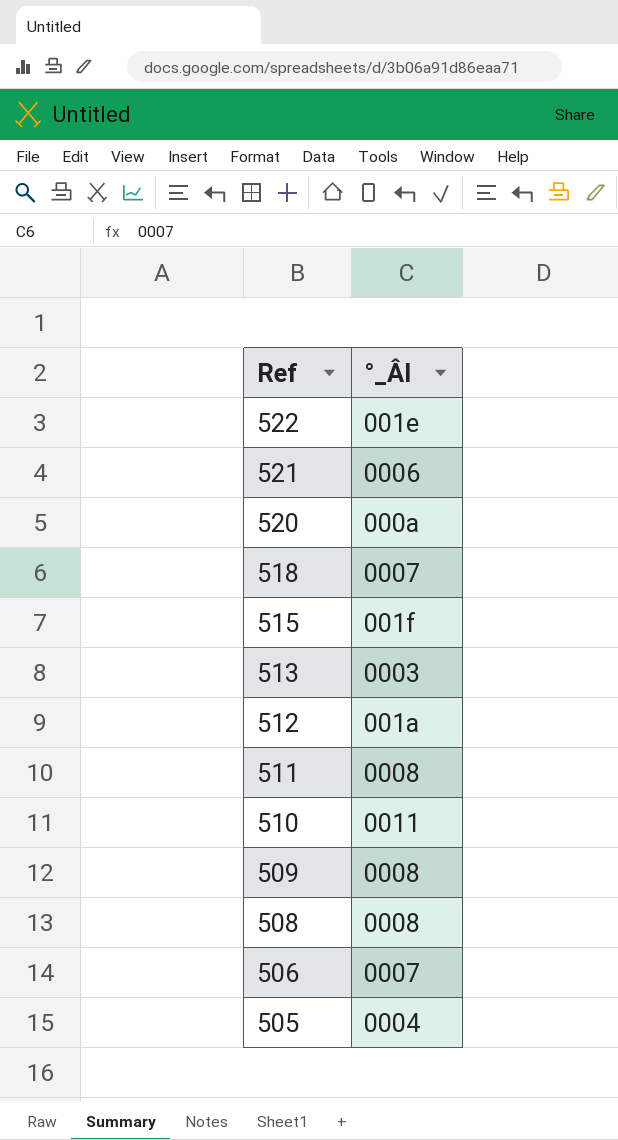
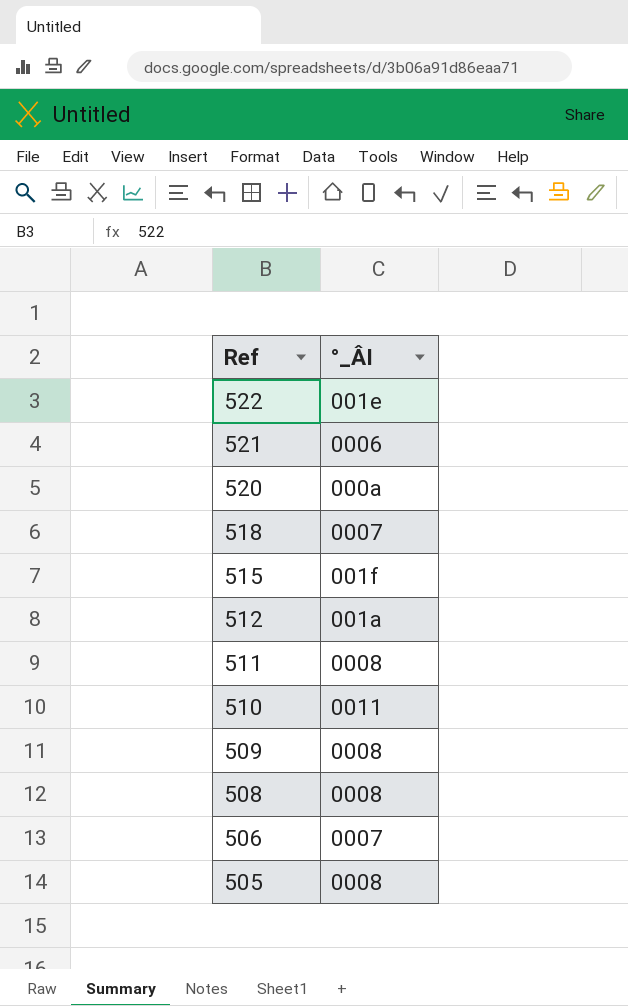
row 513: 0003 -> none
505 | °_ÂI: 0004 -> 0008

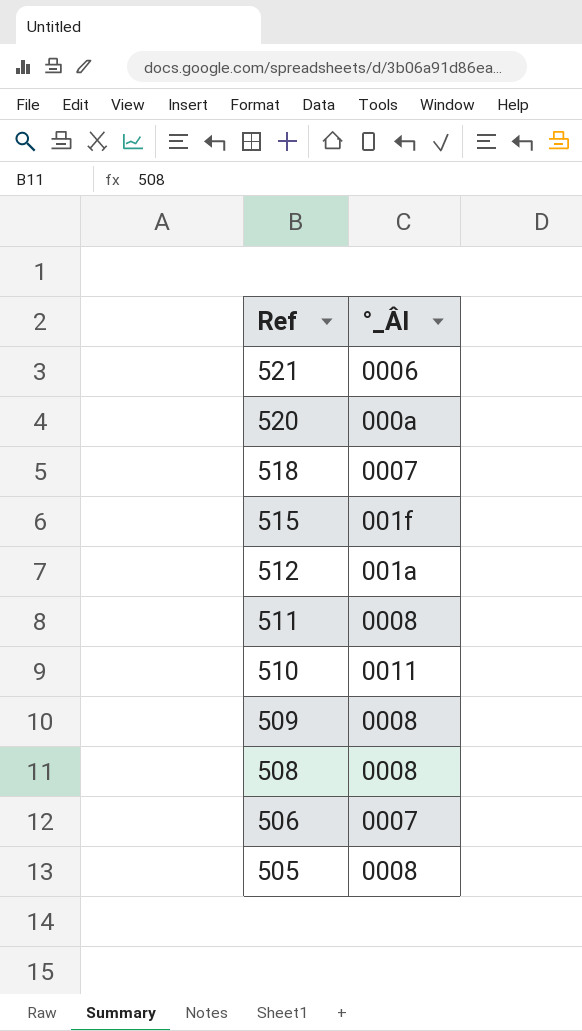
row 522: 001e -> none

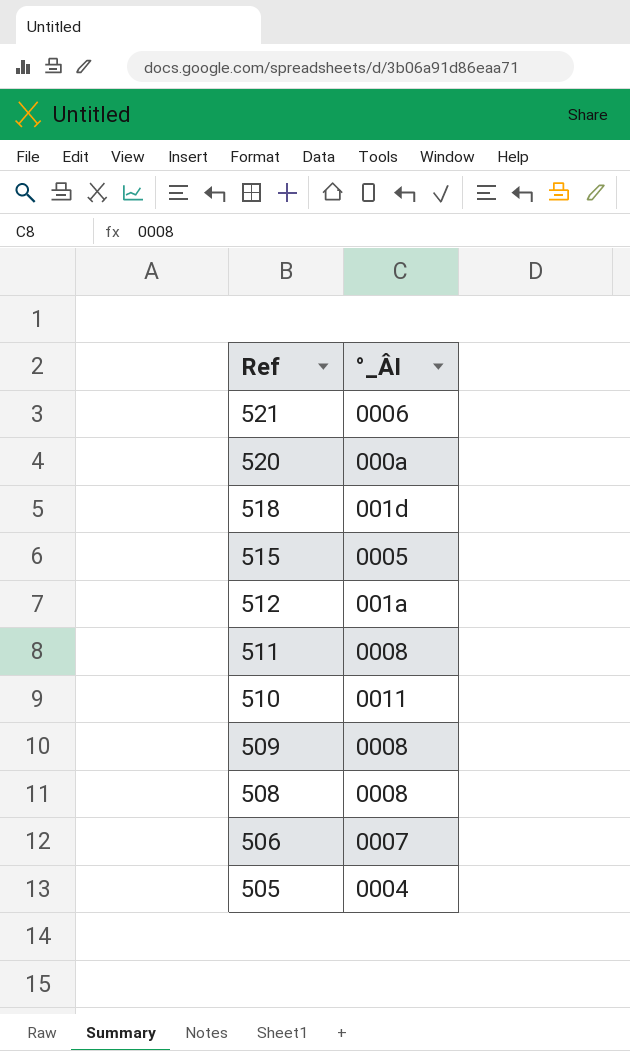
518 | °_ÂI: 0007 -> 001d
515 | °_ÂI: 001f -> 0005
505 | °_ÂI: 0008 -> 0004

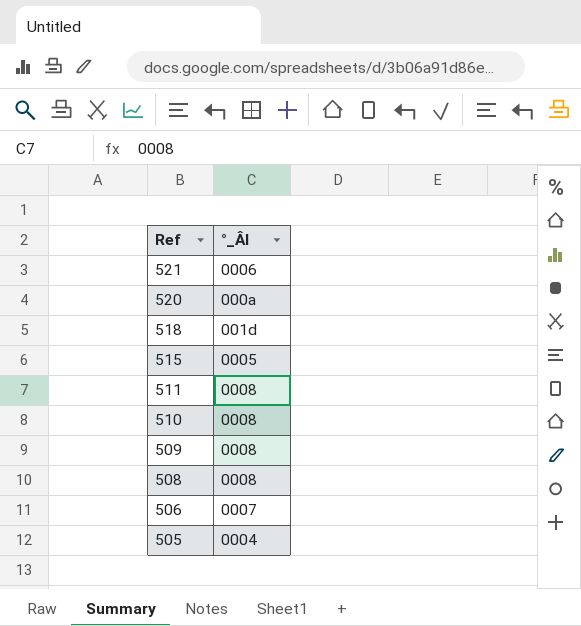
row 512: 001a -> none
510 | °_ÂI: 0011 -> 0008

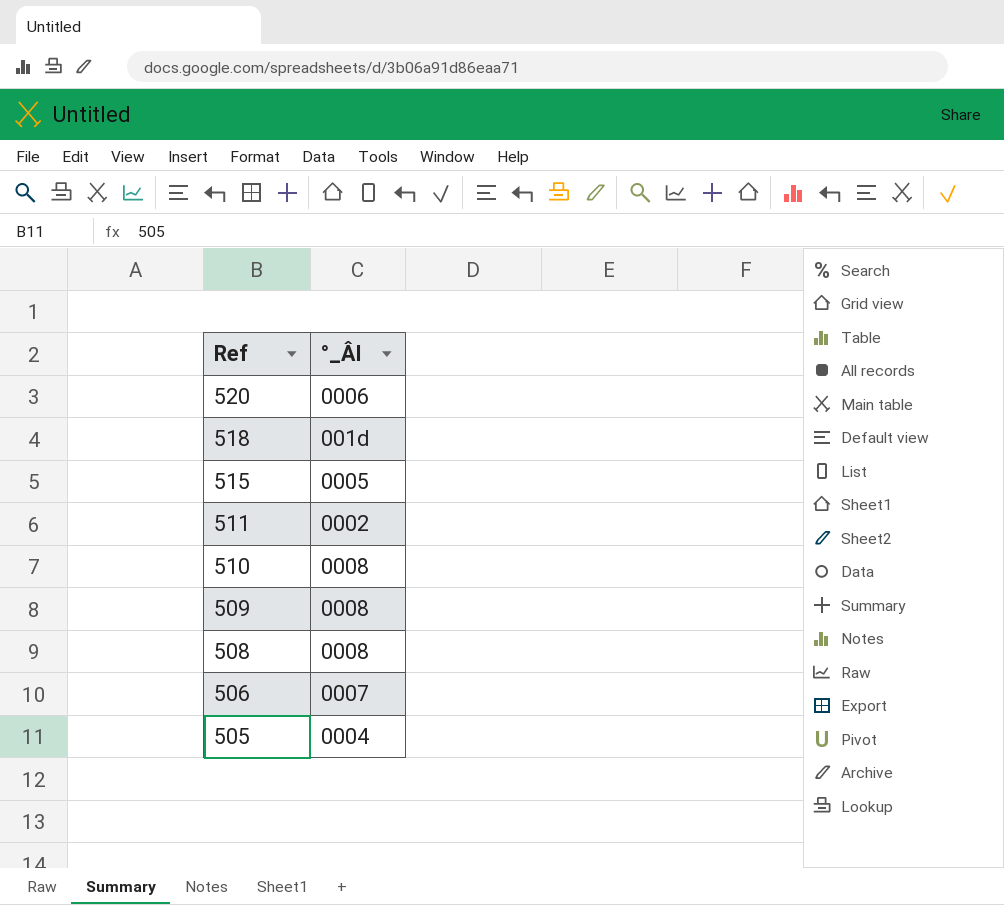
row 521: 0006 -> none
520 | °_ÂI: 000a -> 0006
511 | °_ÂI: 0008 -> 0002

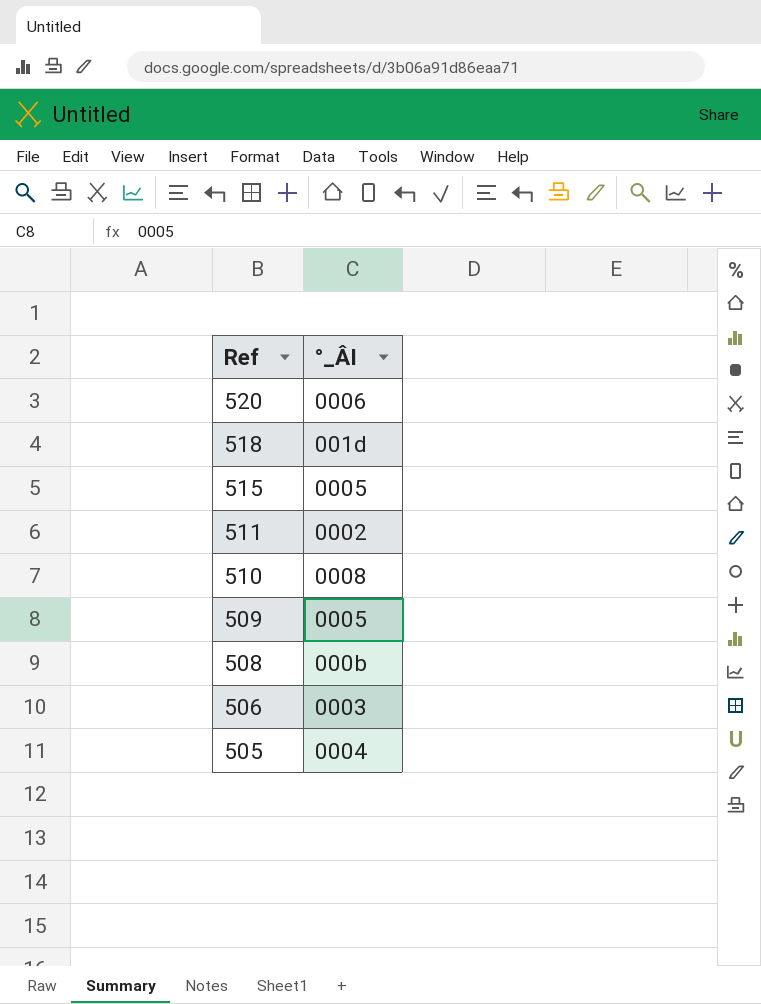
509 | °_ÂI: 0008 -> 0005
508 | °_ÂI: 0008 -> 000b
506 | °_ÂI: 0007 -> 0003

